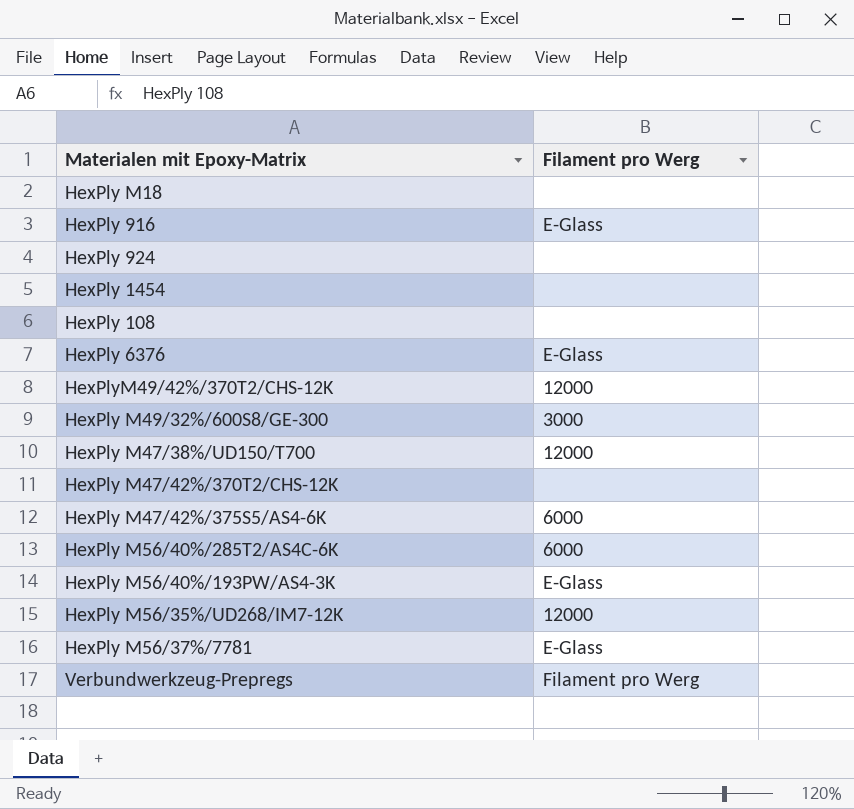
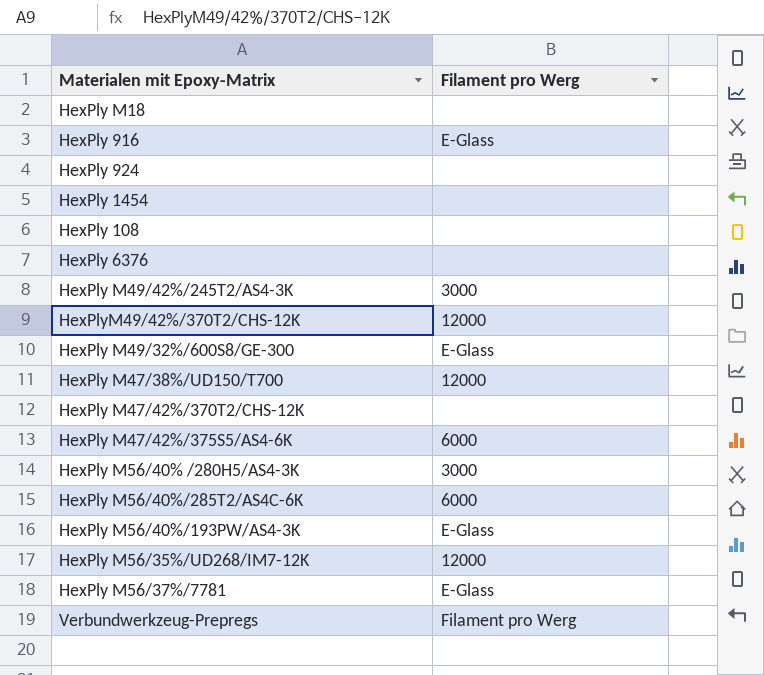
HexPly 6376 | Filament pro Werg: E-Glass -> none
row HexPly M49/42%/245T2/AS4-3K: none -> 3000
HexPly M49/32%/600S8/GE-300 | Filament pro Werg: 3000 -> E-Glass
row HexPly M56/40% /280H5/AS4-3K: none -> 3000

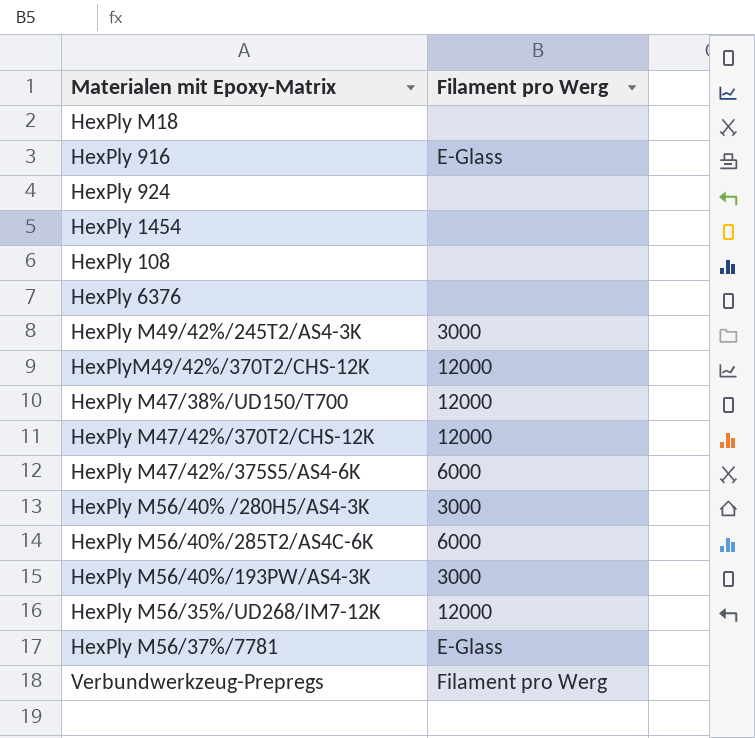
row HexPly M49/32%/600S8/GE-300: E-Glass -> none
HexPly M47/42%/370T2/CHS-12K | Filament pro Werg: none -> 12000
HexPly M56/40%/193PW/AS4-3K | Filament pro Werg: E-Glass -> 3000

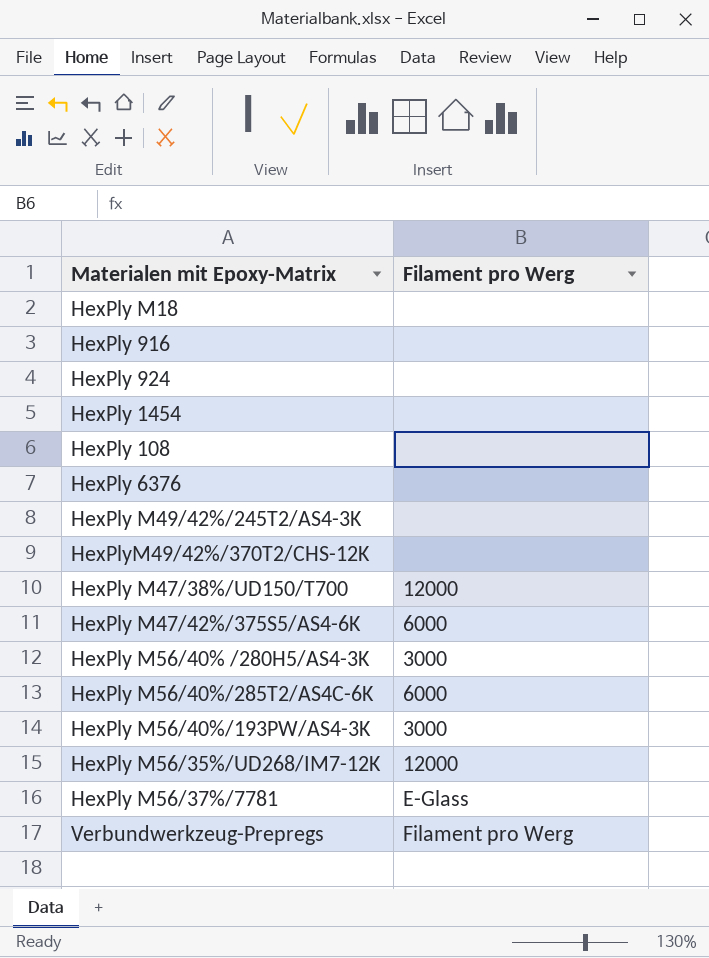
row HexPly M47/42%/370T2/CHS-12K: 12000 -> none
HexPly 916 | Filament pro Werg: E-Glass -> none
HexPly M49/42%/245T2/AS4-3K | Filament pro Werg: 3000 -> none
HexPlyM49/42%/370T2/CHS-12K | Filament pro Werg: 12000 -> none

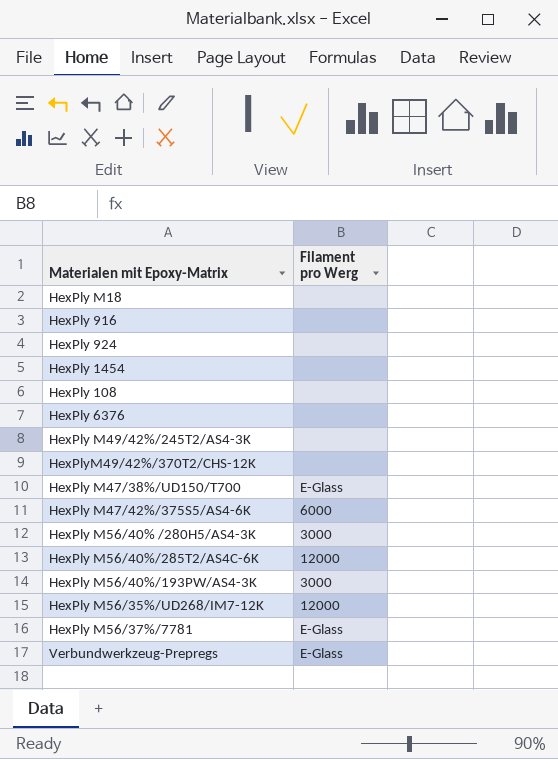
HexPly M47/38%/UD150/T700 | Filament pro Werg: 12000 -> E-Glass
HexPly M56/40%/285T2/AS4C-6K | Filament pro Werg: 6000 -> 12000
Verbundwerkzeug-Prepregs | Filament pro Werg: Filament pro Werg -> E-Glass

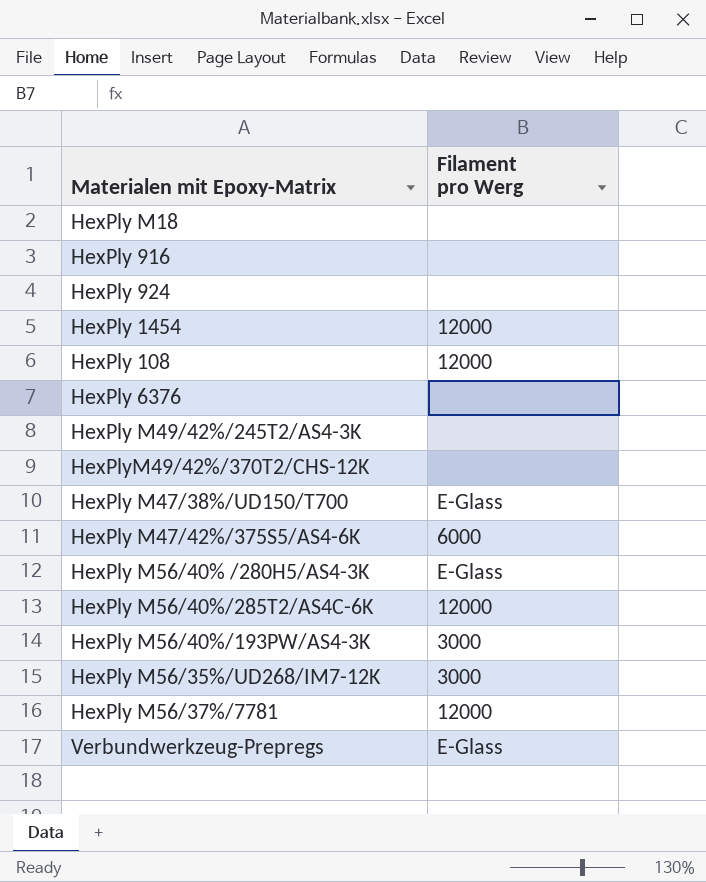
HexPly 1454 | Filament pro Werg: none -> 12000
HexPly 108 | Filament pro Werg: none -> 12000
HexPly M56/40% /280H5/AS4-3K | Filament pro Werg: 3000 -> E-Glass
HexPly M56/35%/UD268/IM7-12K | Filament pro Werg: 12000 -> 3000
HexPly M56/37%/7781 | Filament pro Werg: E-Glass -> 12000

